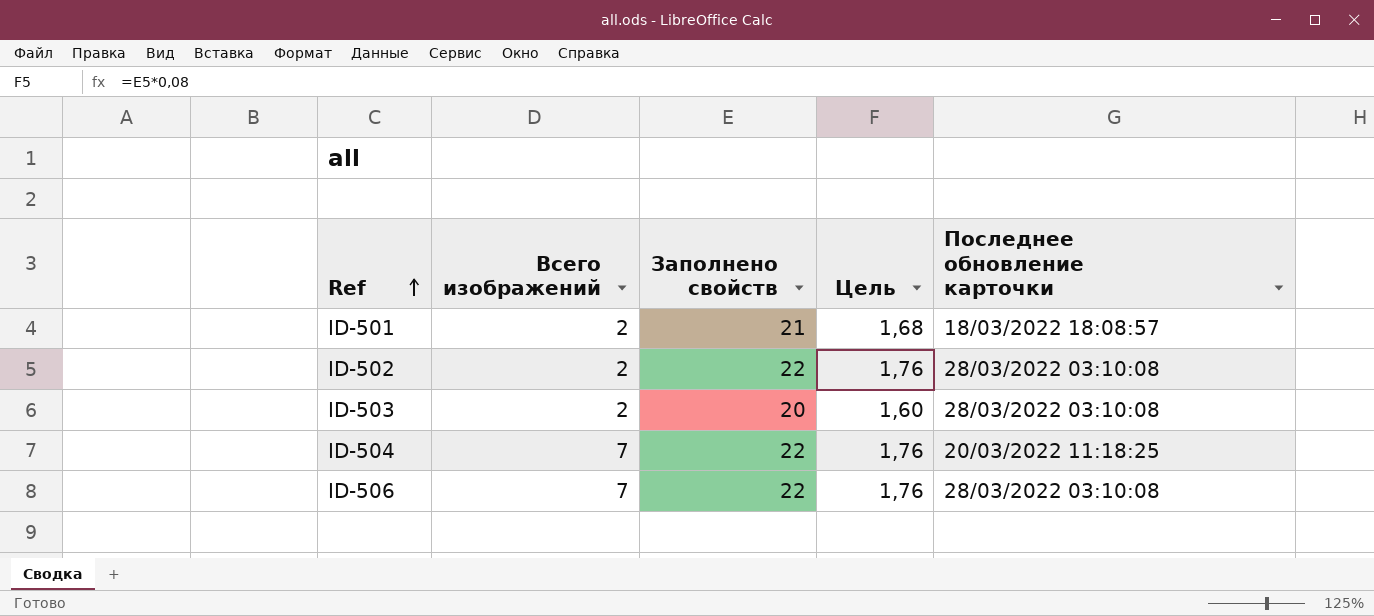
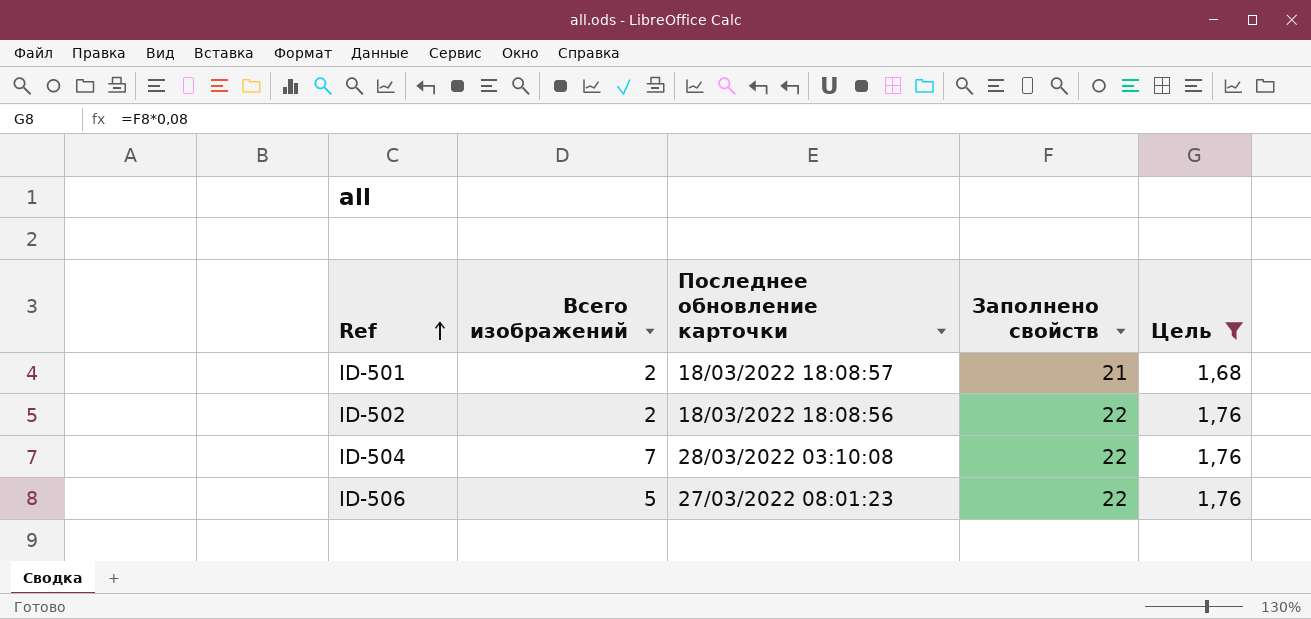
filter: none -> Цель != 1,60
column Последнее обновление карточки | position: 5 -> 3
ID-502 | Последнее обновление карточки: 28/03/2022 03:10:08 -> 18/03/2022 18:08:56
ID-504 | Последнее обновление карточки: 20/03/2022 11:18:25 -> 28/03/2022 03:10:08
ID-506 | Всего изображений: 7 -> 5
ID-506 | Последнее обновление карточки: 28/03/2022 03:10:08 -> 27/03/2022 08:01:23

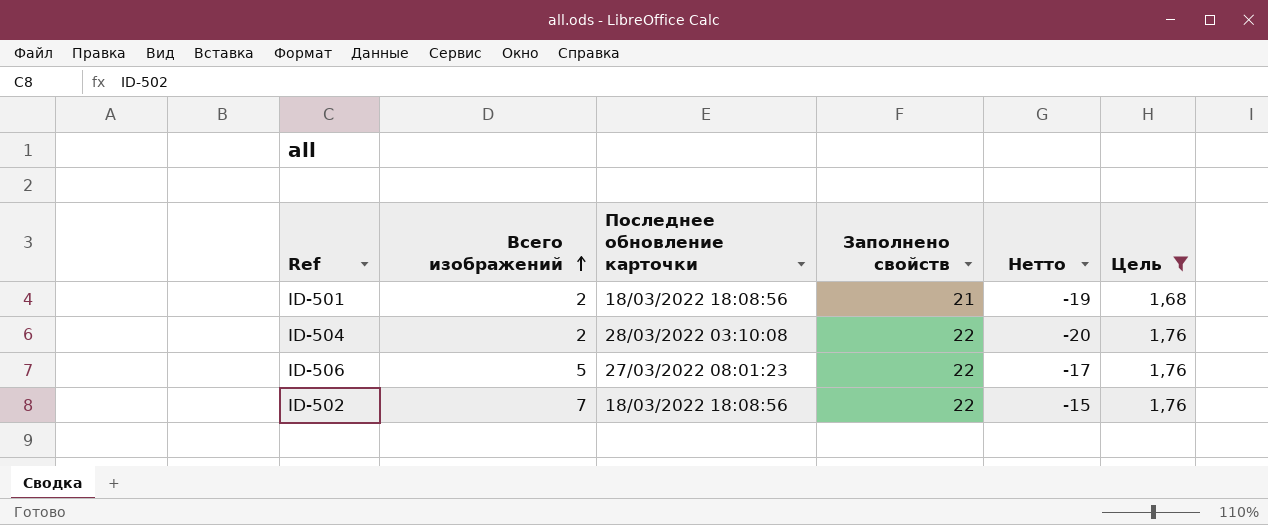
row order: Ref ascending -> Всего изображений ascending
column Нетто | formula: none -> [Всего изображений] - [Заполнено свойств]
ID-501 | Последнее обновление карточки: 18/03/2022 18:08:57 -> 18/03/2022 18:08:56
ID-504 | Всего изображений: 7 -> 2
ID-502 | Всего изображений: 2 -> 7

